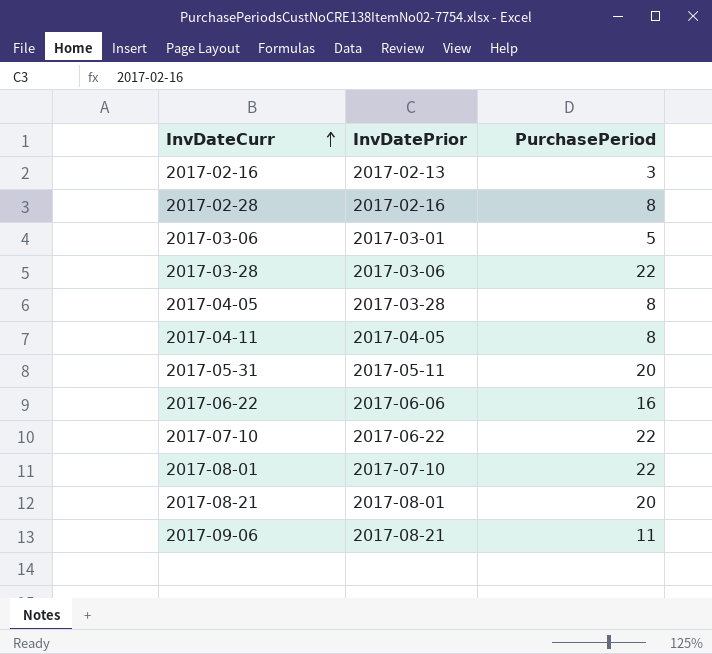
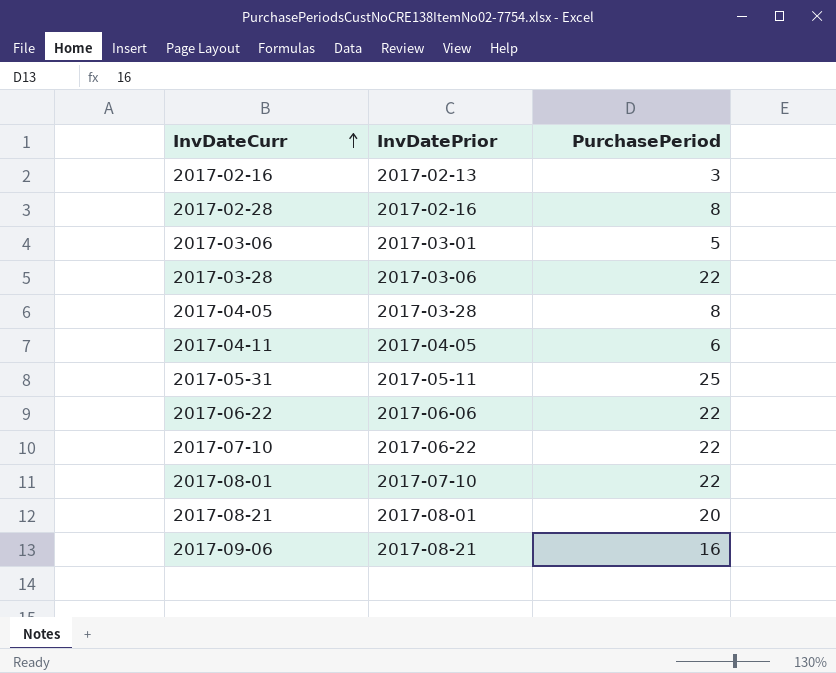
2017-04-11 | PurchasePeriod: 8 -> 6
2017-05-31 | PurchasePeriod: 20 -> 25
2017-06-22 | PurchasePeriod: 16 -> 22
2017-09-06 | PurchasePeriod: 11 -> 16

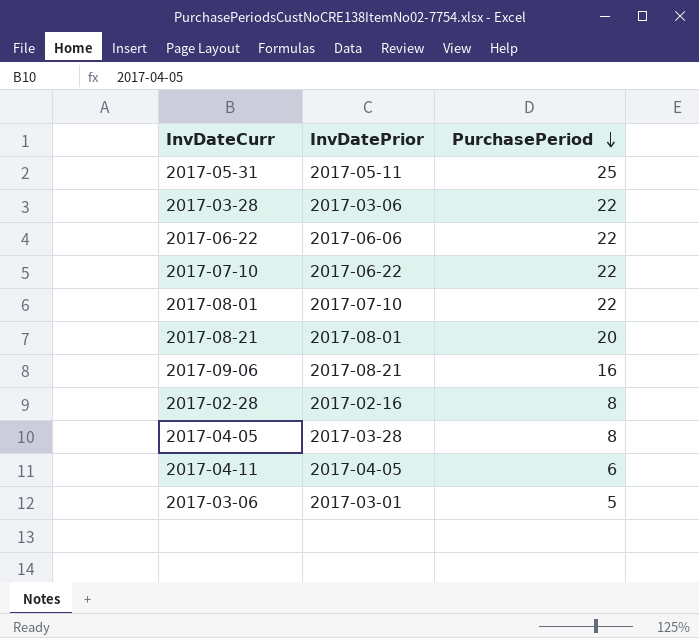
row order: InvDateCurr ascending -> PurchasePeriod descending
row 2017-02-16: 2017-02-13 | 3 -> none

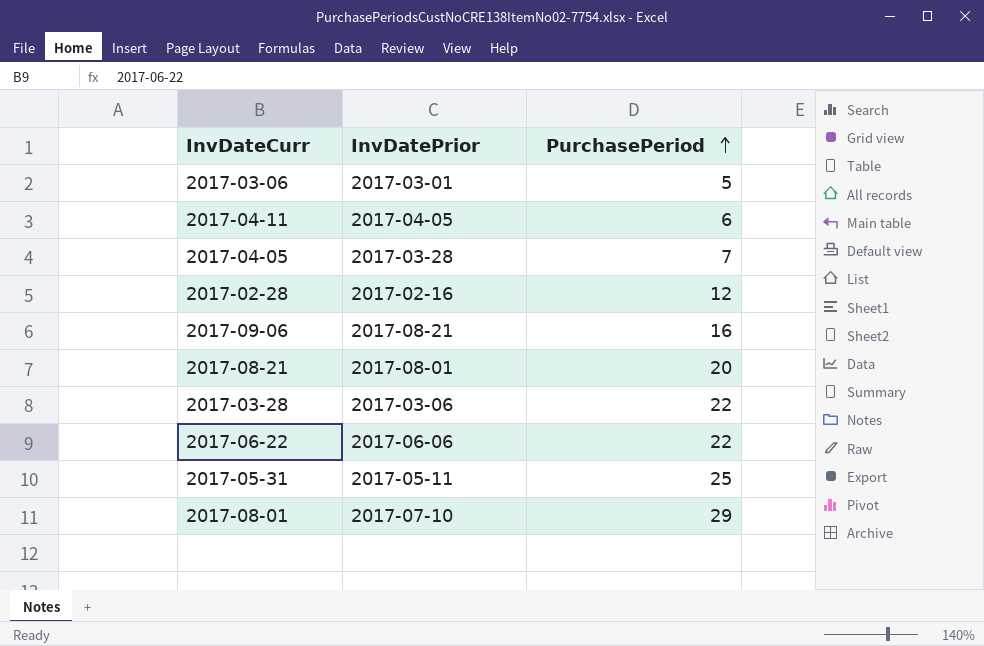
row order: PurchasePeriod descending -> PurchasePeriod ascending
row 2017-07-10: 2017-06-22 | 22 -> none
2017-04-05 | PurchasePeriod: 8 -> 7
2017-02-28 | PurchasePeriod: 8 -> 12
2017-08-01 | PurchasePeriod: 22 -> 29

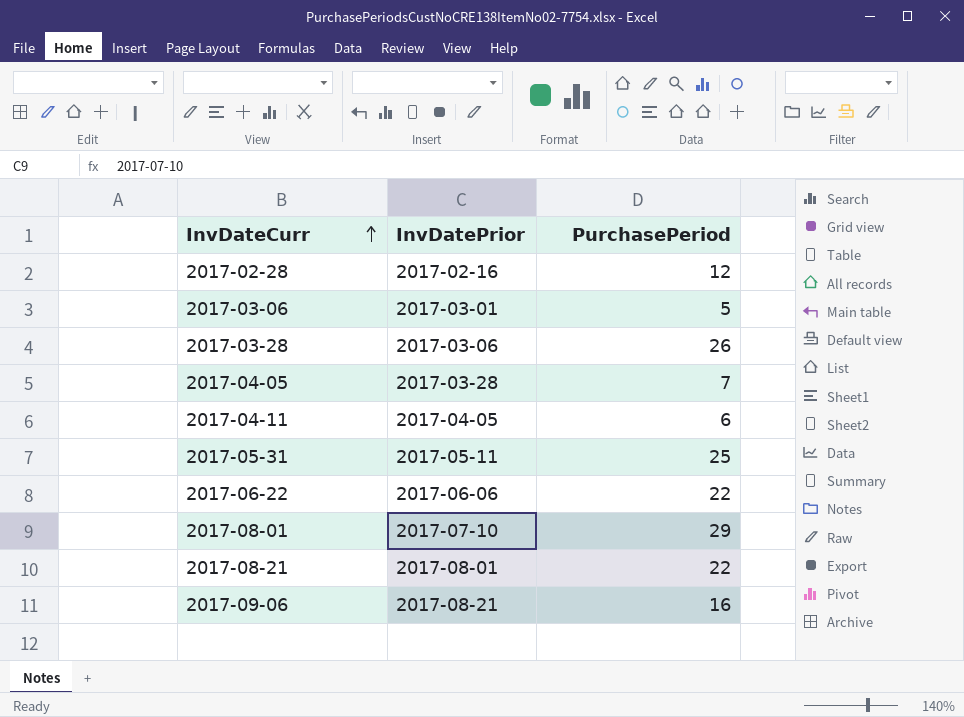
row order: PurchasePeriod ascending -> InvDateCurr ascending
2017-03-28 | PurchasePeriod: 22 -> 26
2017-08-21 | PurchasePeriod: 20 -> 22

